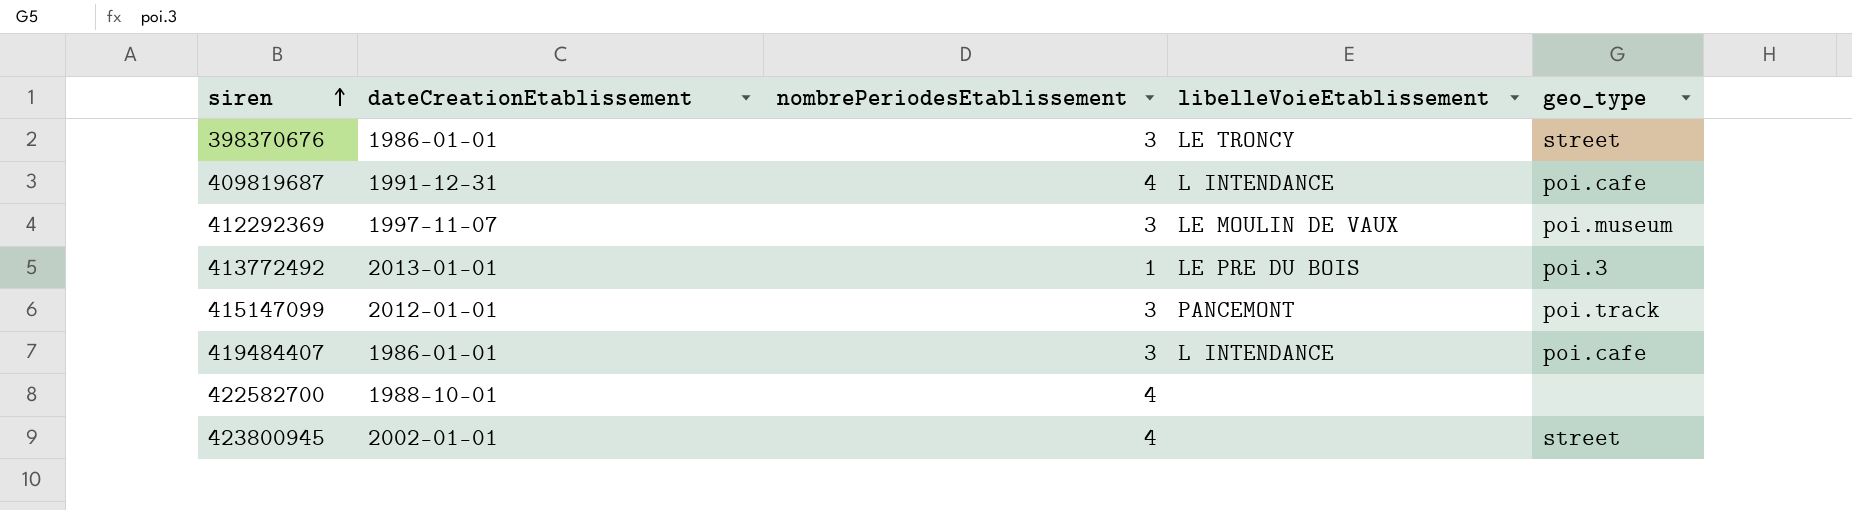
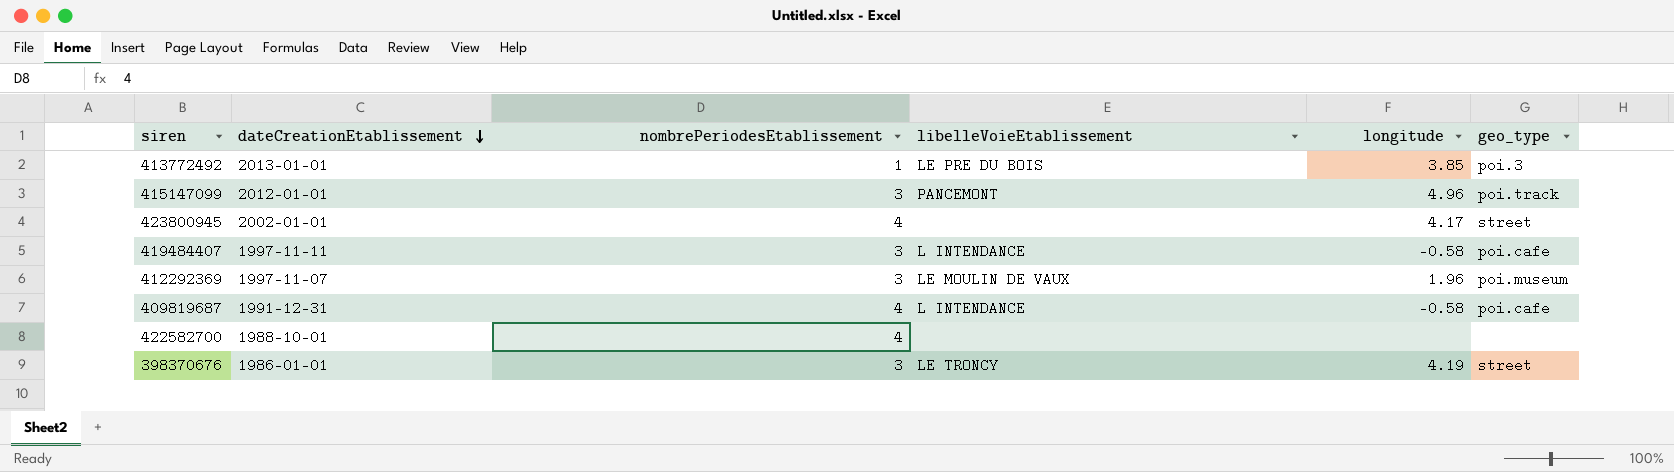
row order: siren ascending -> dateCreationEtablissement descending
column longitude | position: none -> 5
419484407 | dateCreationEtablissement: 1986-01-01 -> 1997-11-11

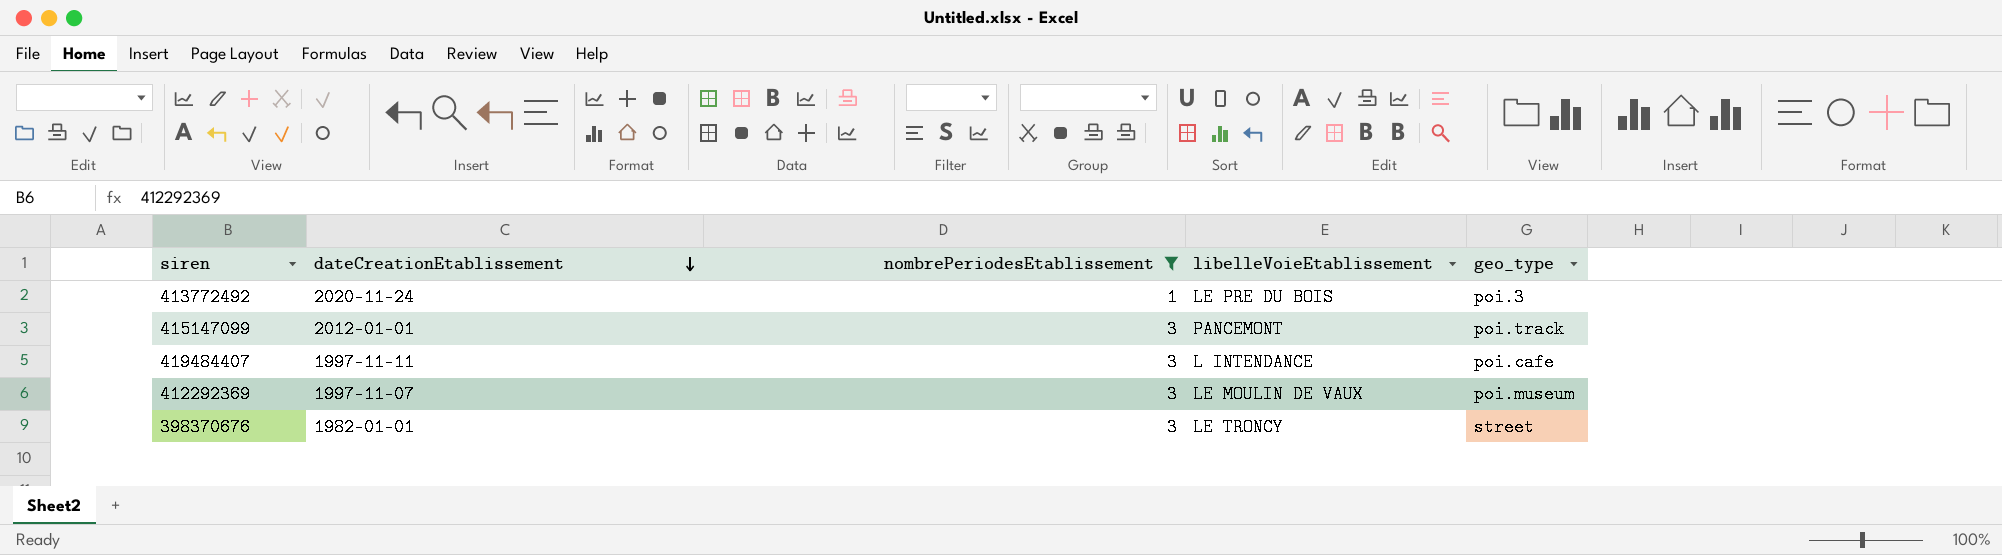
filter: none -> nombrePeriodesEtablissement != 4
column longitude | position: 5 -> none
413772492 | dateCreationEtablissement: 2013-01-01 -> 2020-11-24
398370676 | dateCreationEtablissement: 1986-01-01 -> 1982-01-01

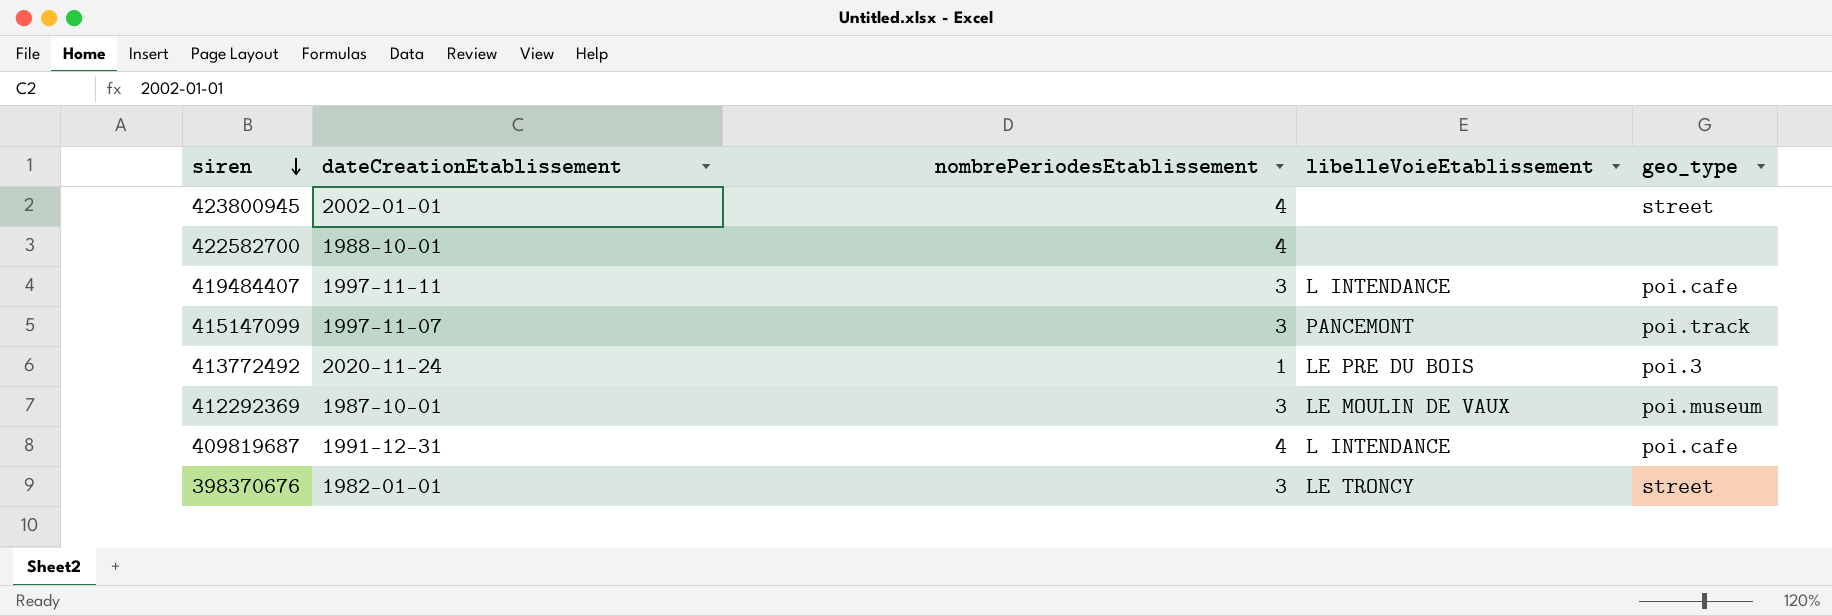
filter: nombrePeriodesEtablissement != 4 -> none
row order: dateCreationEtablissement descending -> siren descending
415147099 | dateCreationEtablissement: 2012-01-01 -> 1997-11-07
412292369 | dateCreationEtablissement: 1997-11-07 -> 1987-10-01

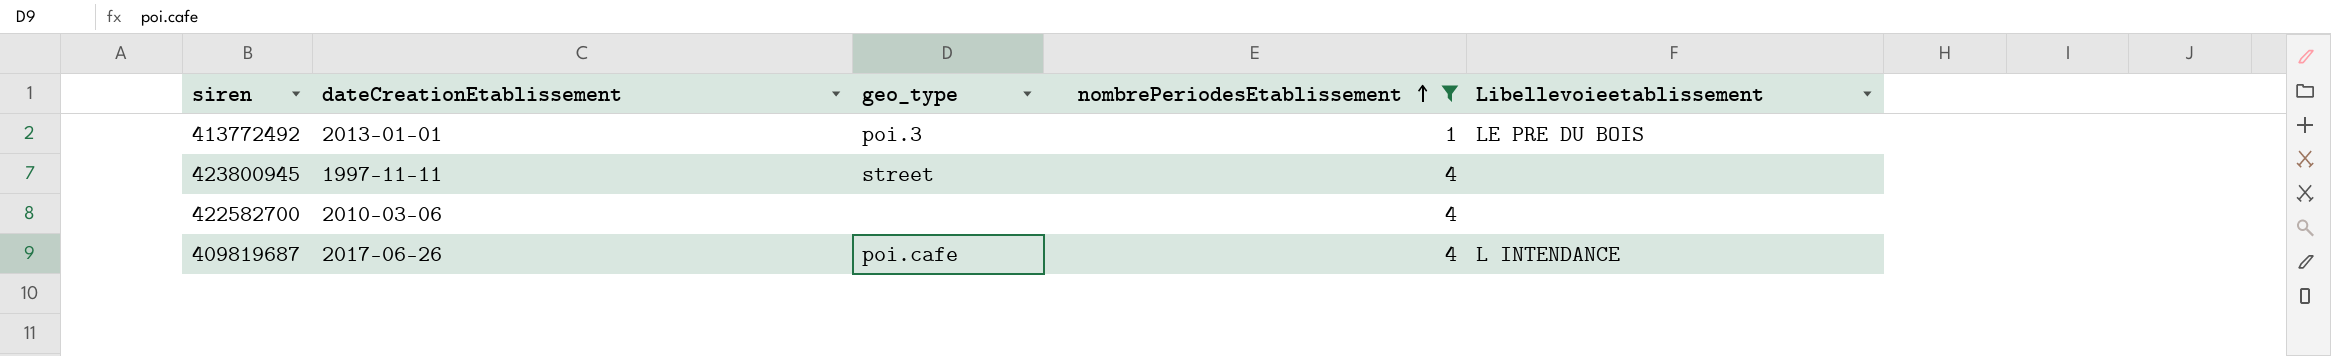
filter: none -> nombrePeriodesEtablissement != 3
row order: siren descending -> nombrePeriodesEtablissement ascending
column geo_type | position: 5 -> 3
column name: libelleVoieEtablissement -> Libellevoieetablissement
413772492 | dateCreationEtablissement: 2020-11-24 -> 2013-01-01
423800945 | dateCreationEtablissement: 2002-01-01 -> 1997-11-11
422582700 | dateCreationEtablissement: 1988-10-01 -> 2010-03-06
409819687 | dateCreationEtablissement: 1991-12-31 -> 2017-06-26

